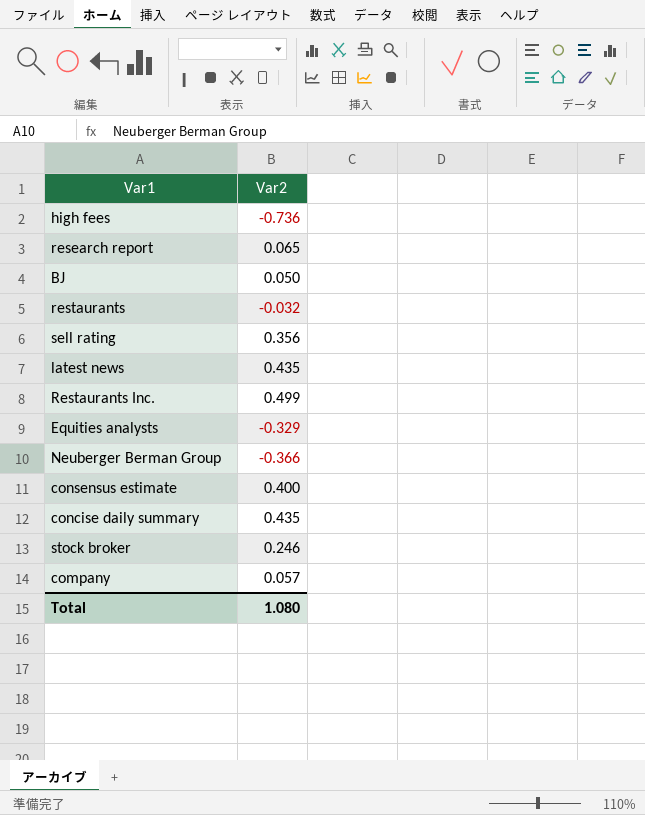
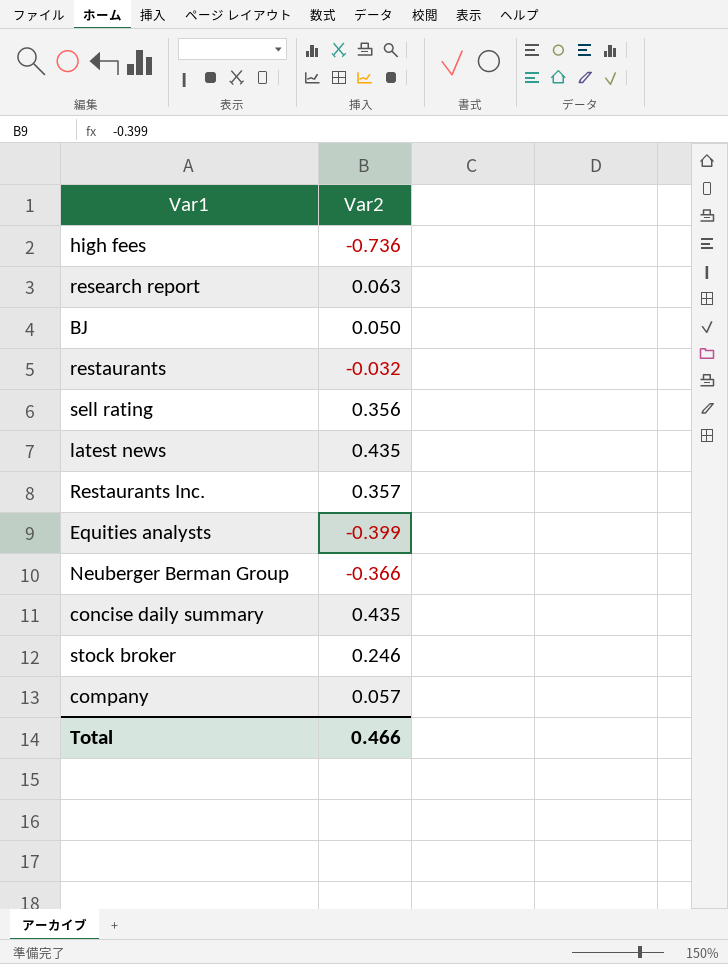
row consensus estimate: 0.400 -> none
research report | Var2: 0.065 -> 0.063
Restaurants Inc. | Var2: 0.499 -> 0.357
Equities analysts | Var2: -0.329 -> -0.399
Total | Var2: 1.080 -> 0.466

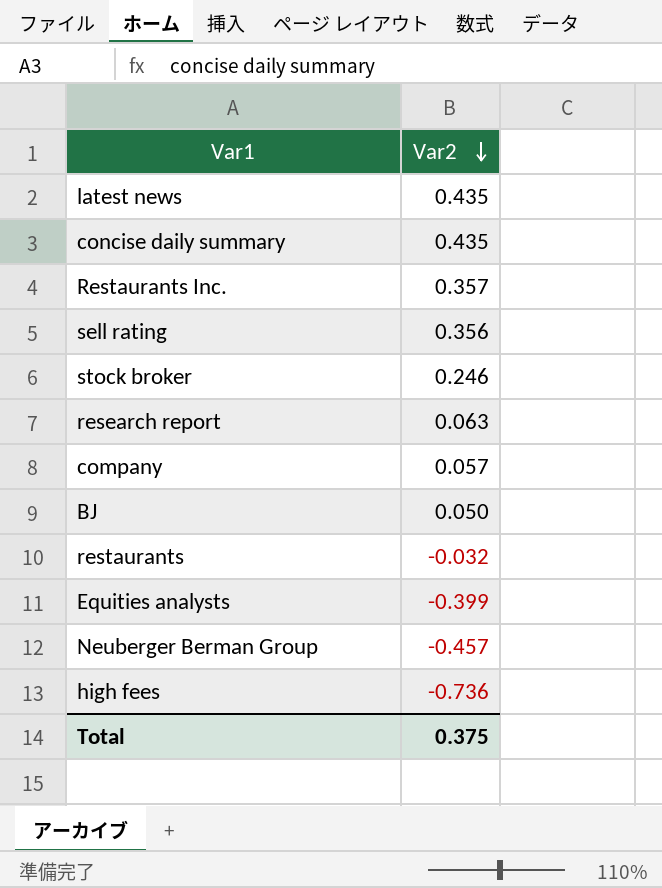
row order: none -> Var2 descending
Neuberger Berman Group | Var2: -0.366 -> -0.457
Total | Var2: 0.466 -> 0.375

